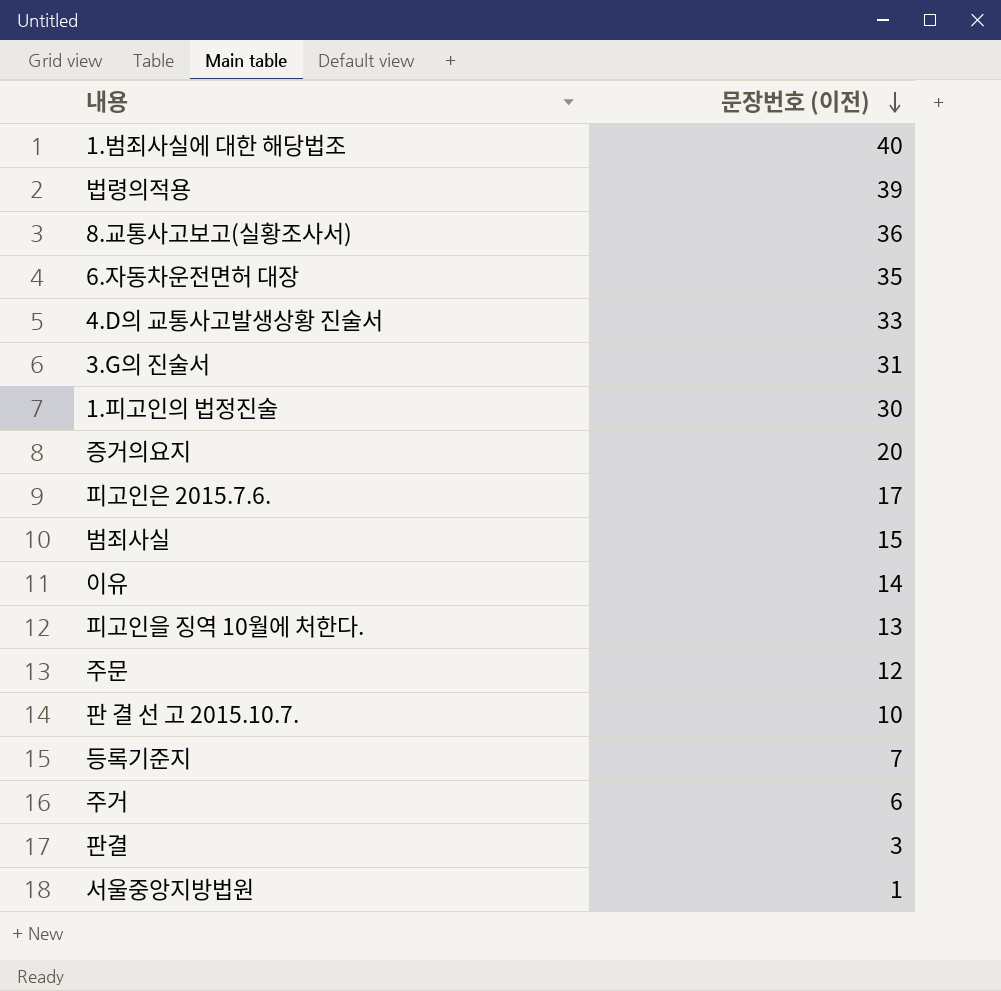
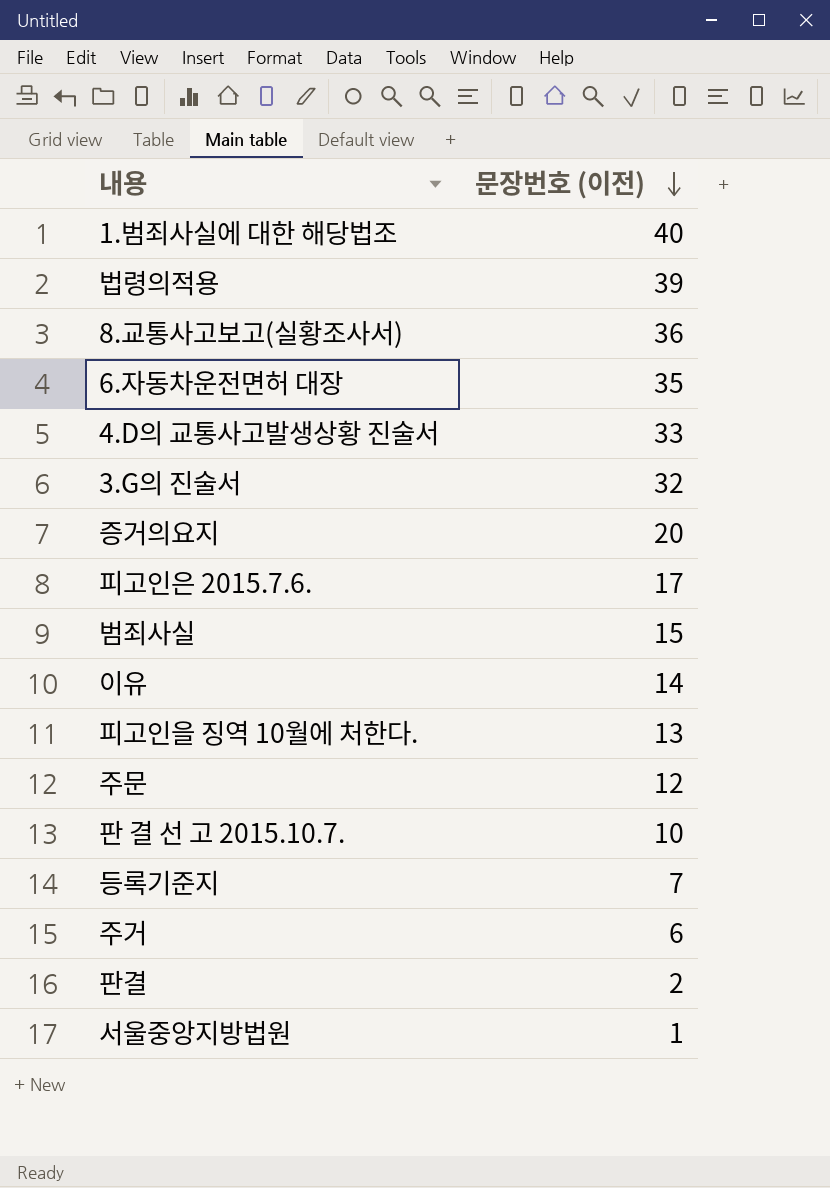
row 1.피고인의 법정진술: 30 -> none
3.G의 진술서 | 문장번호 (이전): 31 -> 32
판결 | 문장번호 (이전): 3 -> 2

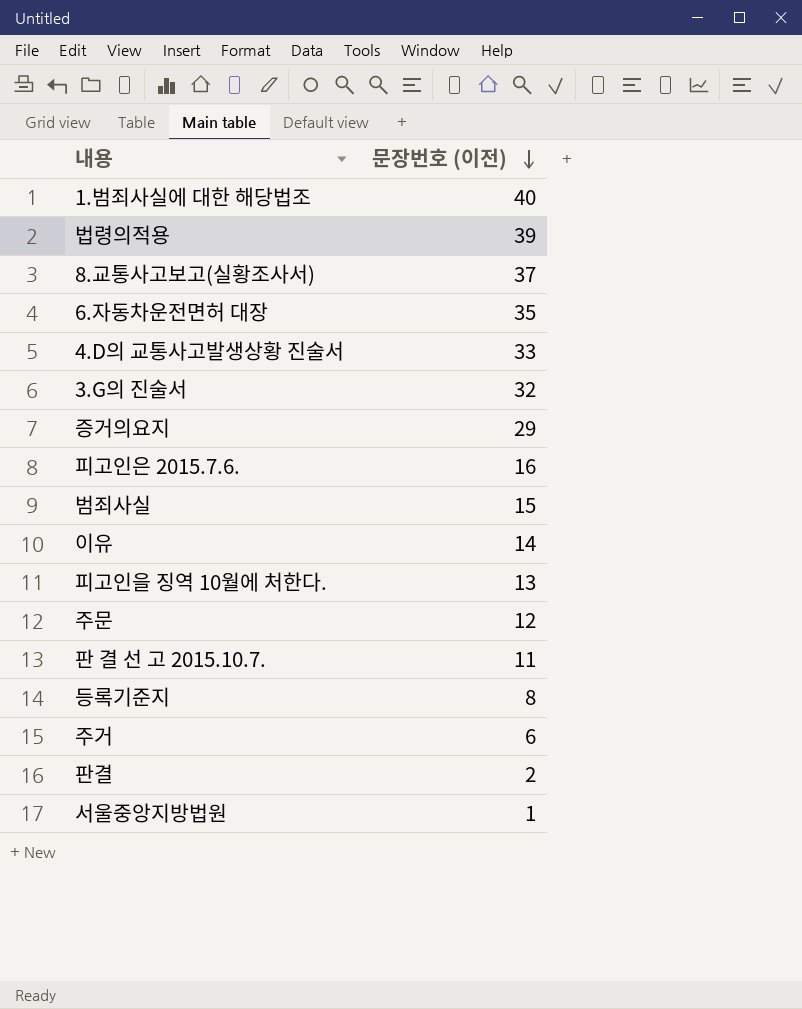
8.교통사고보고(실황조사서) | 문장번호 (이전): 36 -> 37
증거의요지 | 문장번호 (이전): 20 -> 29
피고인은 2015.7.6. | 문장번호 (이전): 17 -> 16
판 결 선 고 2015.10.7. | 문장번호 (이전): 10 -> 11
등록기준지 | 문장번호 (이전): 7 -> 8

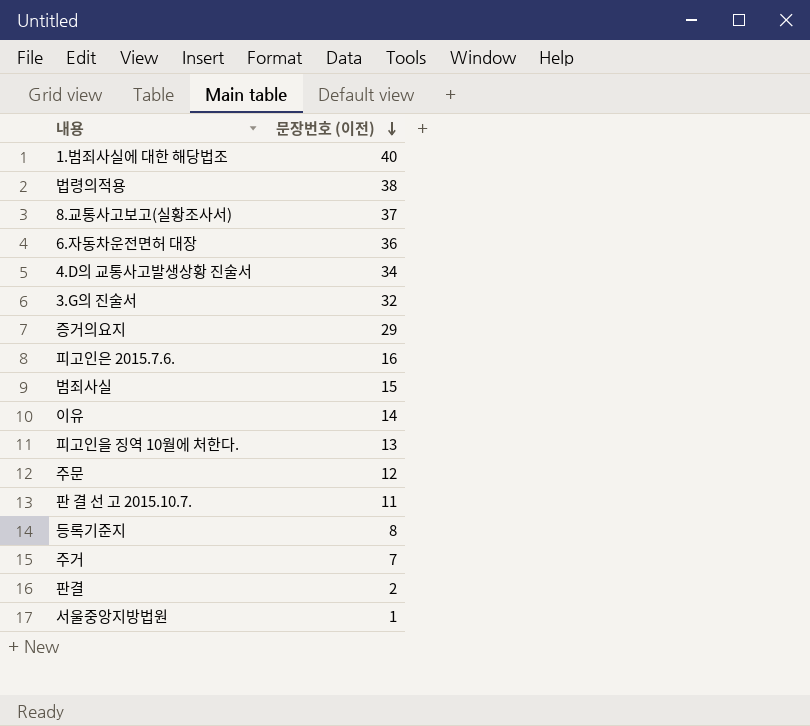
법령의적용 | 문장번호 (이전): 39 -> 38
6.자동차운전면허 대장 | 문장번호 (이전): 35 -> 36
4.D의 교통사고발생상황 진술서 | 문장번호 (이전): 33 -> 34
주거 | 문장번호 (이전): 6 -> 7

